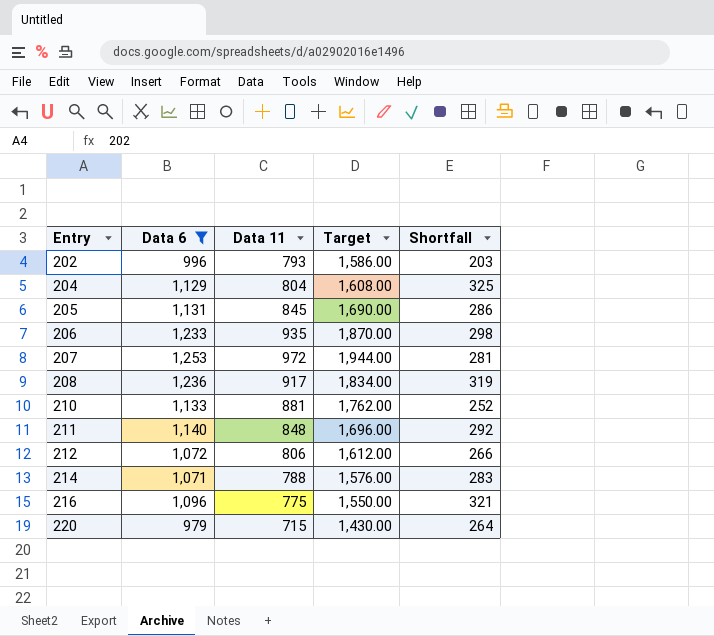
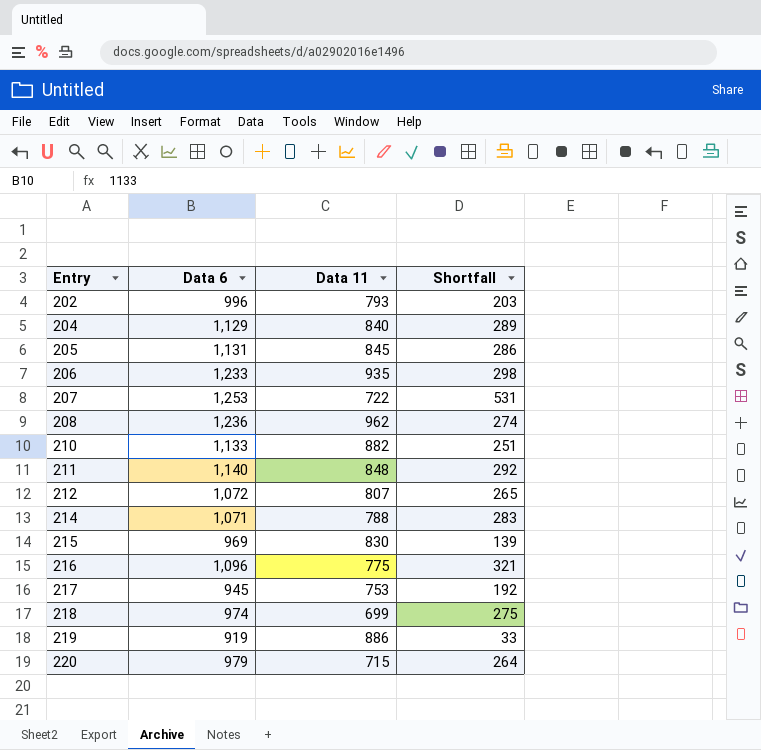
filter: Data 6 >= 979 -> none
column Target | formula: [Data 11] * 2 -> none
204 | Data 11: 804 -> 840
204 | Shortfall: 325 -> 289
207 | Data 11: 972 -> 722
207 | Shortfall: 281 -> 531
208 | Data 11: 917 -> 962
208 | Shortfall: 319 -> 274
210 | Data 11: 881 -> 882
210 | Shortfall: 252 -> 251
212 | Data 11: 806 -> 807
212 | Shortfall: 266 -> 265

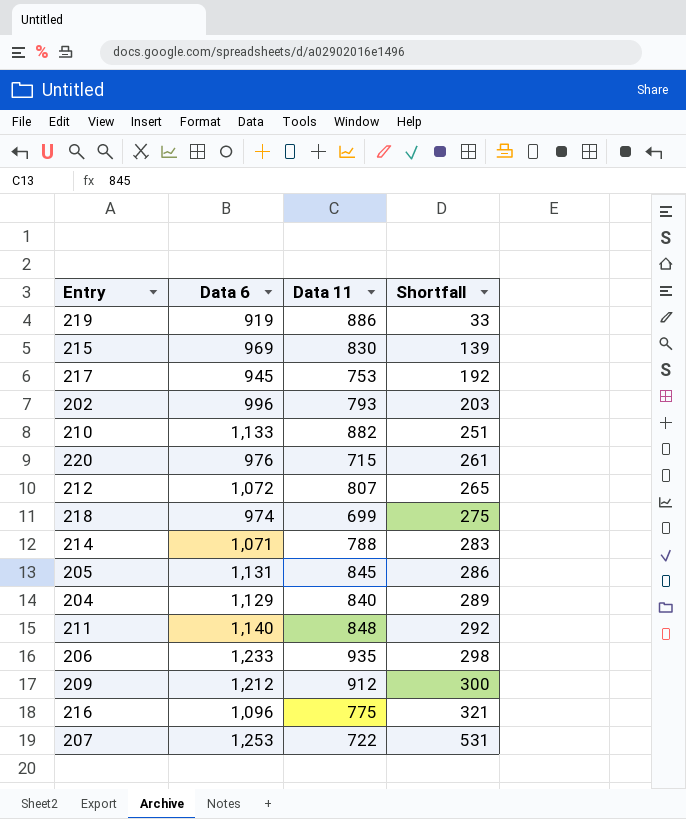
row order: Entry ascending -> Shortfall ascending
row 208: 1,236 | 962 | 274 -> none
220 | Data 6: 979 -> 976
220 | Shortfall: 264 -> 261
row 209: none -> 1,212 | 912 | 300

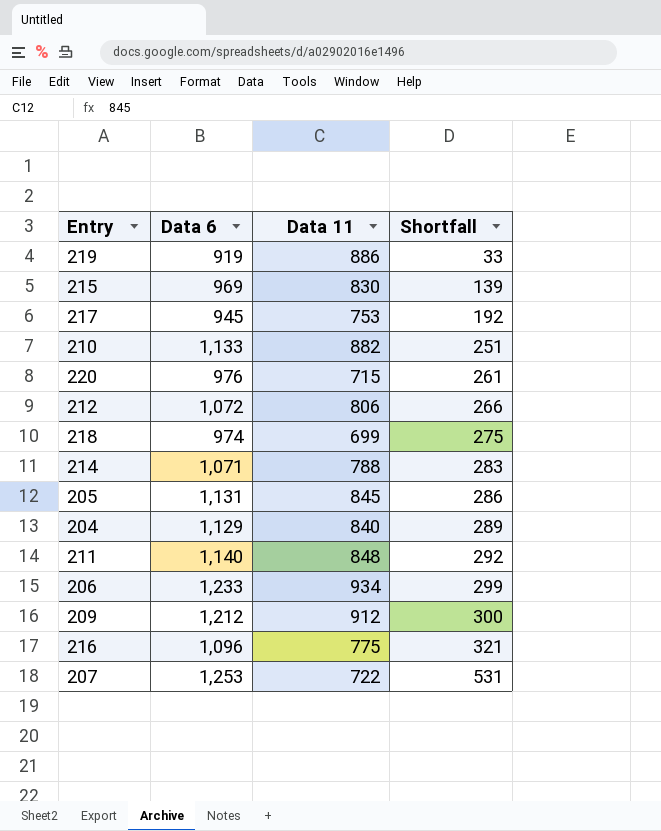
row 202: 996 | 793 | 203 -> none
212 | Data 11: 807 -> 806
212 | Shortfall: 265 -> 266
206 | Data 11: 935 -> 934
206 | Shortfall: 298 -> 299

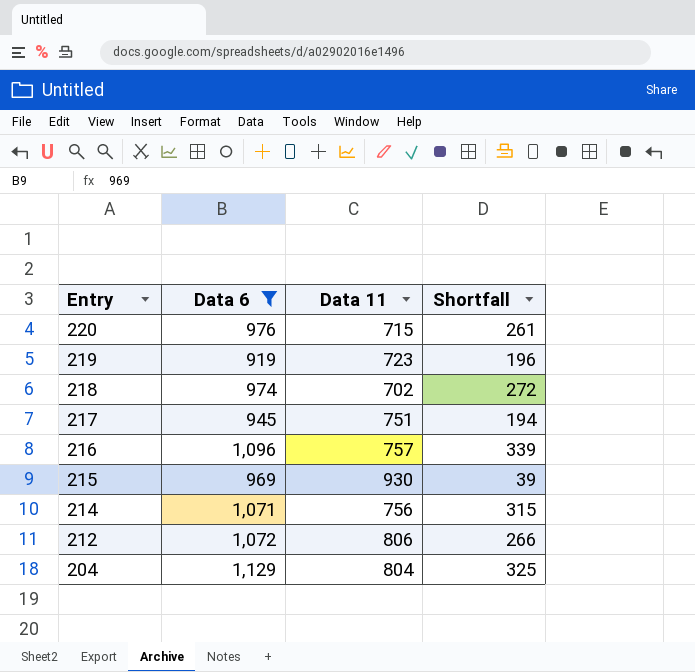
filter: none -> Data 6 <= 1,129
row order: Shortfall ascending -> Entry descending
219 | Data 11: 886 -> 723
219 | Shortfall: 33 -> 196
218 | Data 11: 699 -> 702
218 | Shortfall: 275 -> 272
217 | Data 11: 753 -> 751
217 | Shortfall: 192 -> 194
216 | Data 11: 775 -> 757
216 | Shortfall: 321 -> 339
215 | Data 11: 830 -> 930
215 | Shortfall: 139 -> 39
214 | Data 11: 788 -> 756
214 | Shortfall: 283 -> 315
204 | Data 11: 840 -> 804
204 | Shortfall: 289 -> 325

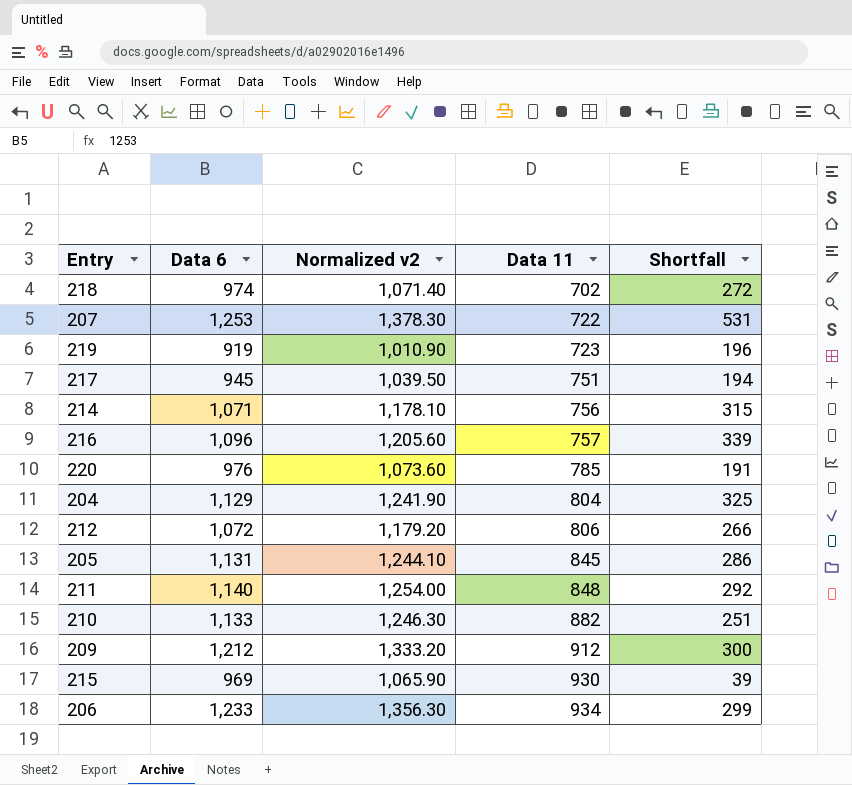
filter: Data 6 <= 1,129 -> none
row order: Entry descending -> Data 11 ascending
column Normalized v2 | formula: none -> [Data 6] * 1.1
220 | Data 11: 715 -> 785
220 | Shortfall: 261 -> 191

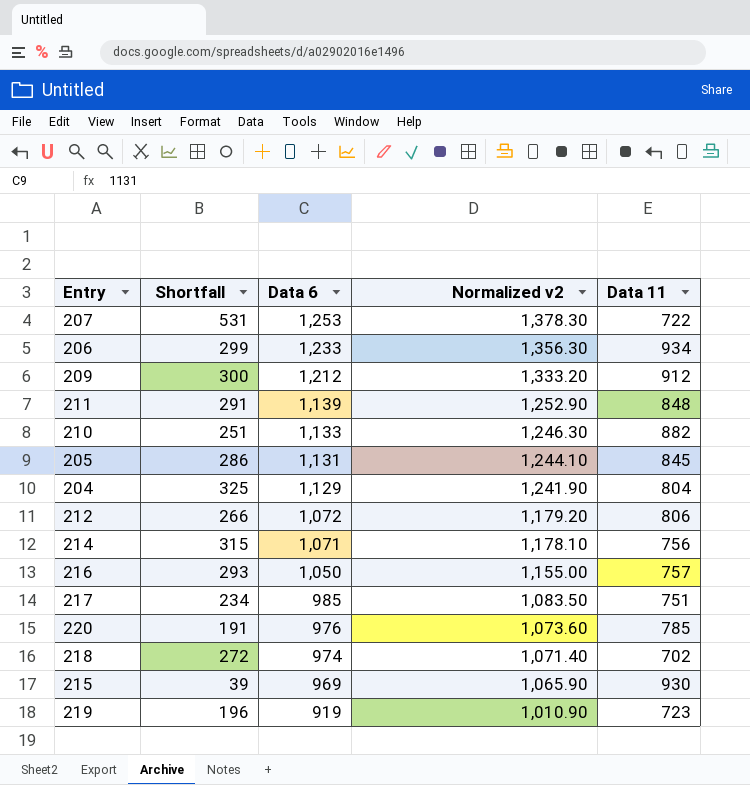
row order: Data 11 ascending -> Data 6 descending
column Shortfall | position: 5 -> 2
211 | Shortfall: 292 -> 291
211 | Data 6: 1,140 -> 1,139
211 | Normalized v2: 1,254.00 -> 1,252.90
216 | Shortfall: 339 -> 293
216 | Data 6: 1,096 -> 1,050
216 | Normalized v2: 1,205.60 -> 1,155.00
217 | Shortfall: 194 -> 234
217 | Data 6: 945 -> 985
217 | Normalized v2: 1,039.50 -> 1,083.50

